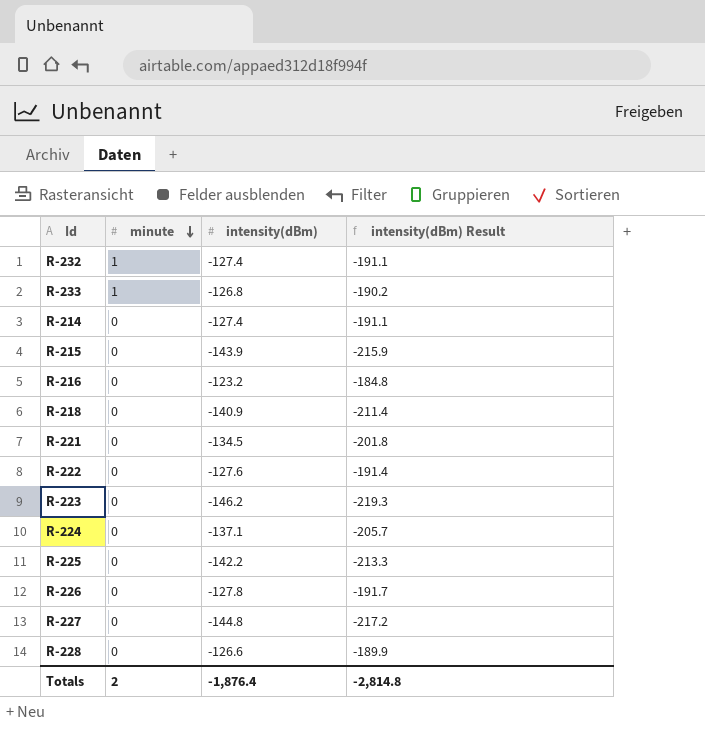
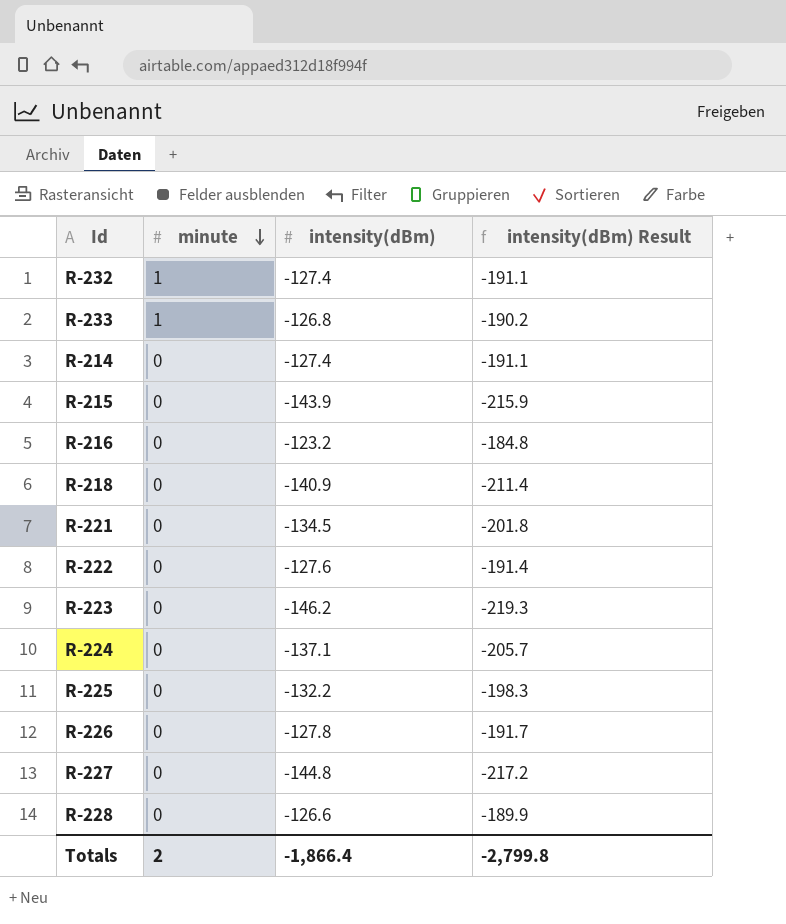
R-225 | intensity(dBm): -142.2 -> -132.2
R-225 | intensity(dBm) Result: -213.3 -> -198.3
Totals | intensity(dBm): -1,876.4 -> -1,866.4
Totals | intensity(dBm) Result: -2,814.8 -> -2,799.8

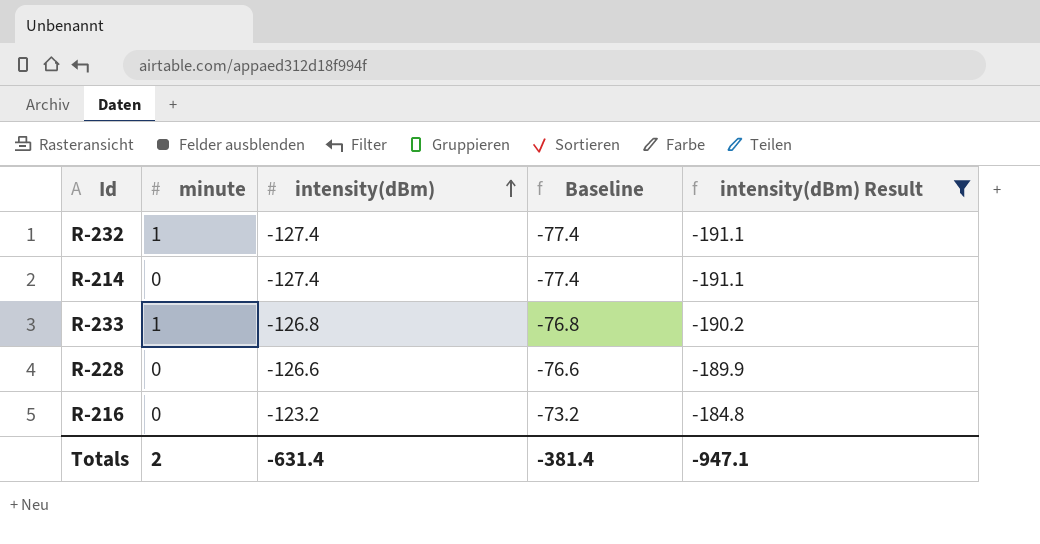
filter: none -> intensity(dBm) Result >= -191.1
row order: minute descending -> intensity(dBm) ascending
column Baseline | formula: none -> [intensity(dBm)] + 50
Totals | intensity(dBm): -1,866.4 -> -631.4
Totals | intensity(dBm) Result: -2,799.8 -> -947.1

